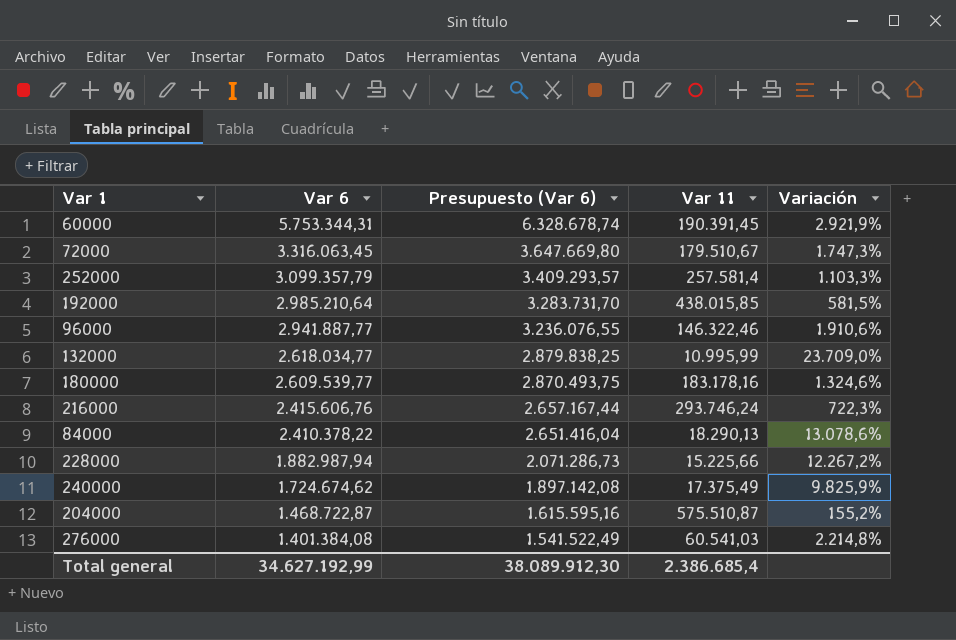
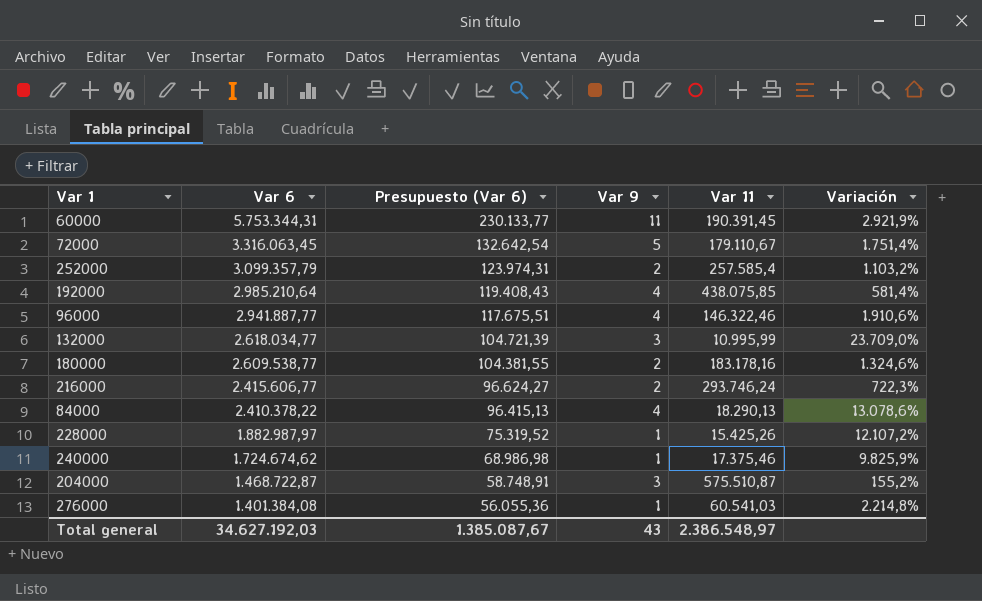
column Presupuesto (Var 6) | formula: [Var 6] * 1,1 -> [Var 6] * 0,04
column Var 9 | position: none -> 4
72000 | Var 11: 179.510,67 -> 179.110,67
72000 | Variación: 1.747,3% -> 1.751,4%
252000 | Var 11: 257.581,4 -> 257.585,4
252000 | Variación: 1.103,3% -> 1.103,2%
192000 | Var 11: 438.015,85 -> 438.075,85
192000 | Variación: 581,5% -> 581,4%
180000 | Var 6: 2.609.539,77 -> 2.609.538,77
216000 | Var 6: 2.415.606,76 -> 2.415.606,77
228000 | Var 6: 1.882.987,94 -> 1.882.987,97
228000 | Var 11: 15.225,66 -> 15.425,26
228000 | Variación: 12.267,2% -> 12.107,2%
240000 | Var 11: 17.375,49 -> 17.375,46
Total general | Var 6: 34.627.192,99 -> 34.627.192,03
Total general | Presupuesto (Var 6): 38.089.912,30 -> 1.385.087,67
Total general | Var 11: 2.386.685,4 -> 2.386.548,97

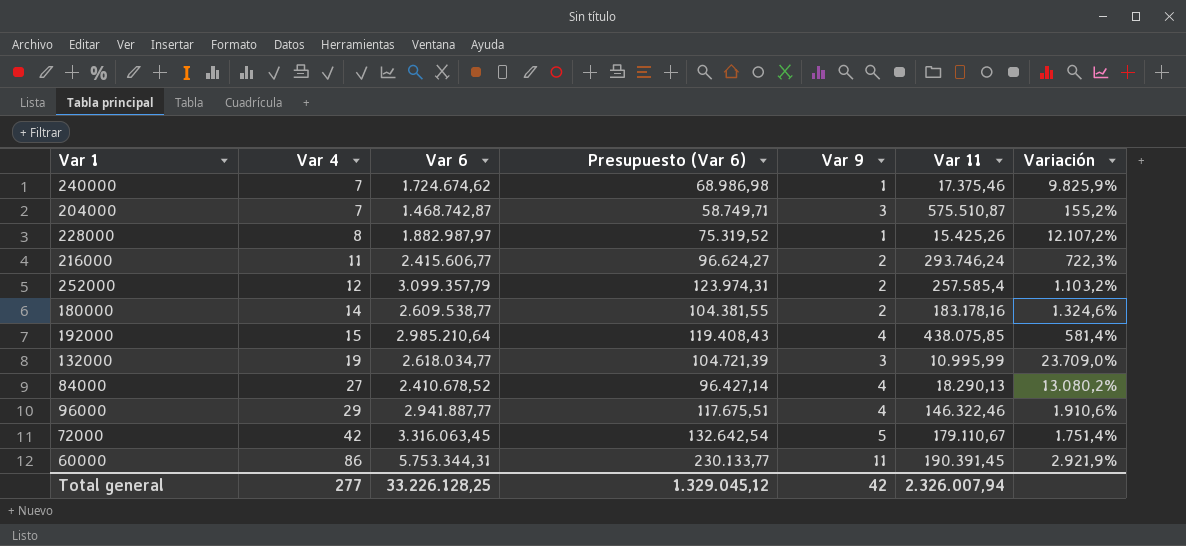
row order: Var 6 descending -> Var 4 ascending
column Var 4 | position: none -> 2
row 276000: 1.401.384,08 | 56.055,36 | 1 | 60.541,03 | 2.214,8% -> none
204000 | Var 6: 1.468.722,87 -> 1.468.742,87
204000 | Presupuesto (Var 6): 58.748,91 -> 58.749,71
84000 | Var 6: 2.410.378,22 -> 2.410.678,52
84000 | Presupuesto (Var 6): 96.415,13 -> 96.427,14
84000 | Variación: 13.078,6% -> 13.080,2%
Total general | Var 6: 34.627.192,03 -> 33.226.128,25
Total general | Presupuesto (Var 6): 1.385.087,67 -> 1.329.045,12
Total general | Var 9: 43 -> 42
Total general | Var 11: 2.386.548,97 -> 2.326.007,94

